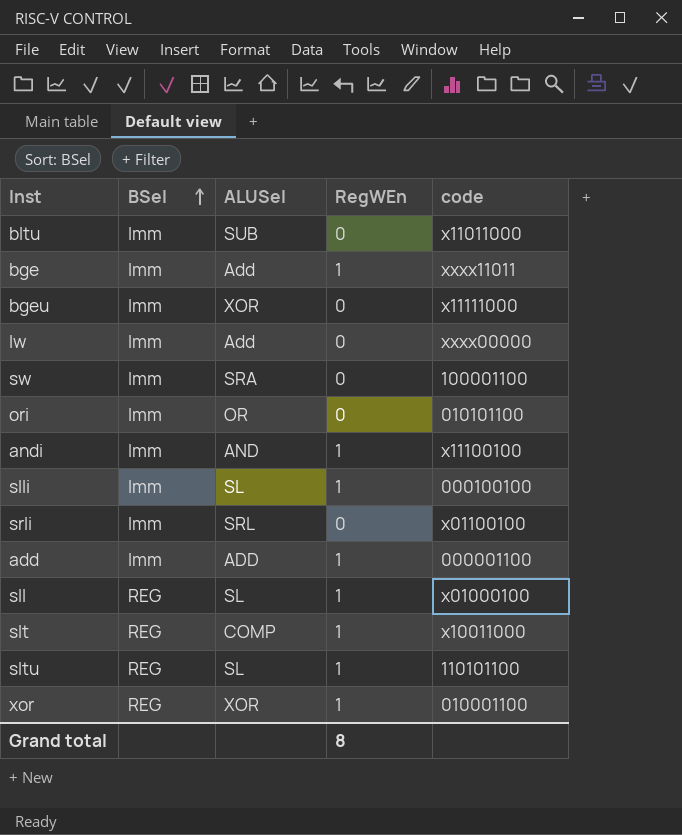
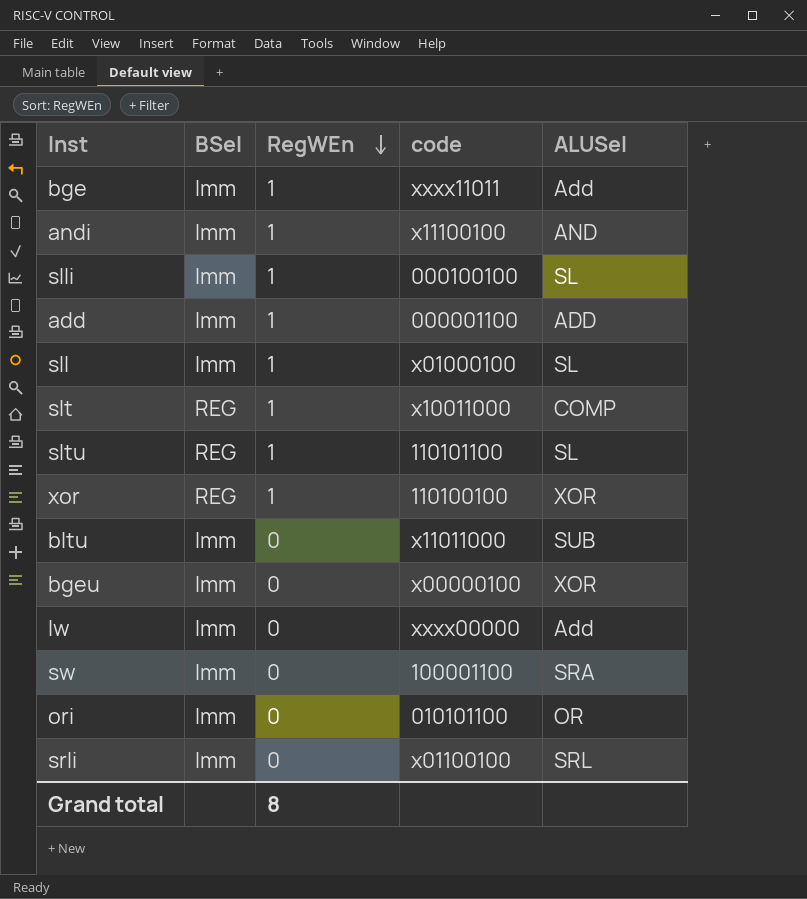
row order: BSel ascending -> RegWEn descending
column ALUSel | position: 3 -> 5
sll | BSel: REG -> Imm
xor | code: 010001100 -> 110100100
bgeu | code: x11111000 -> x00000100

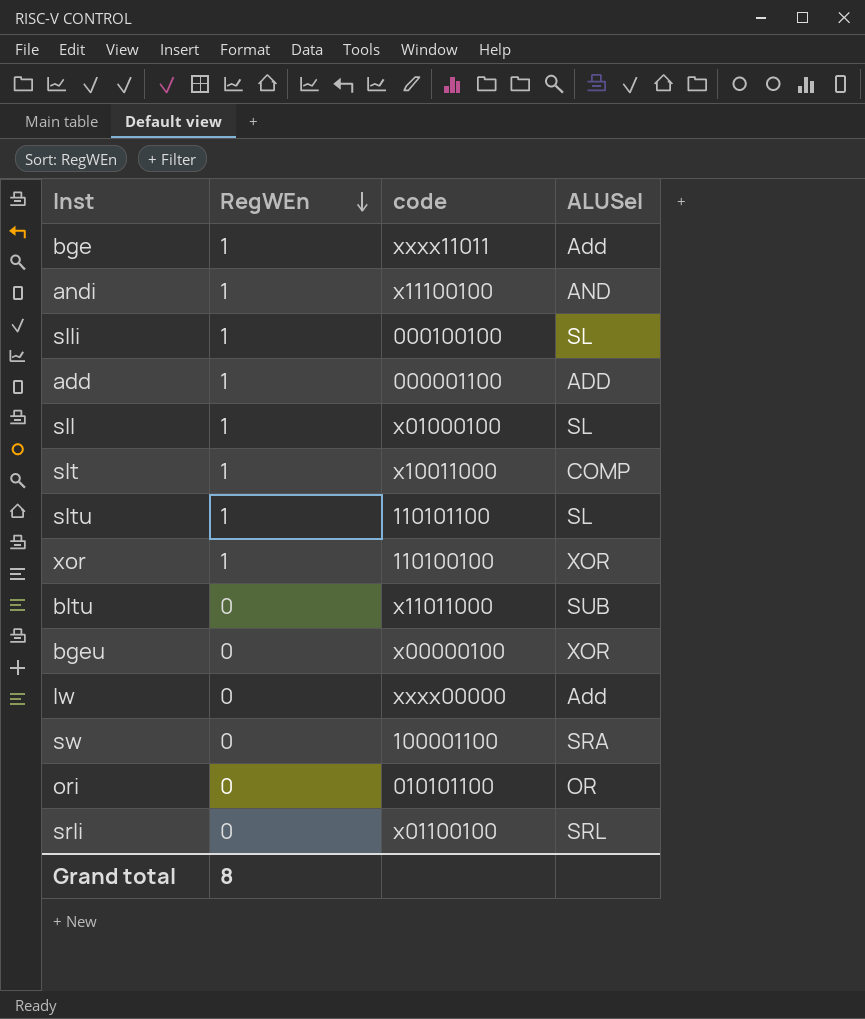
column BSel | position: 2 -> none

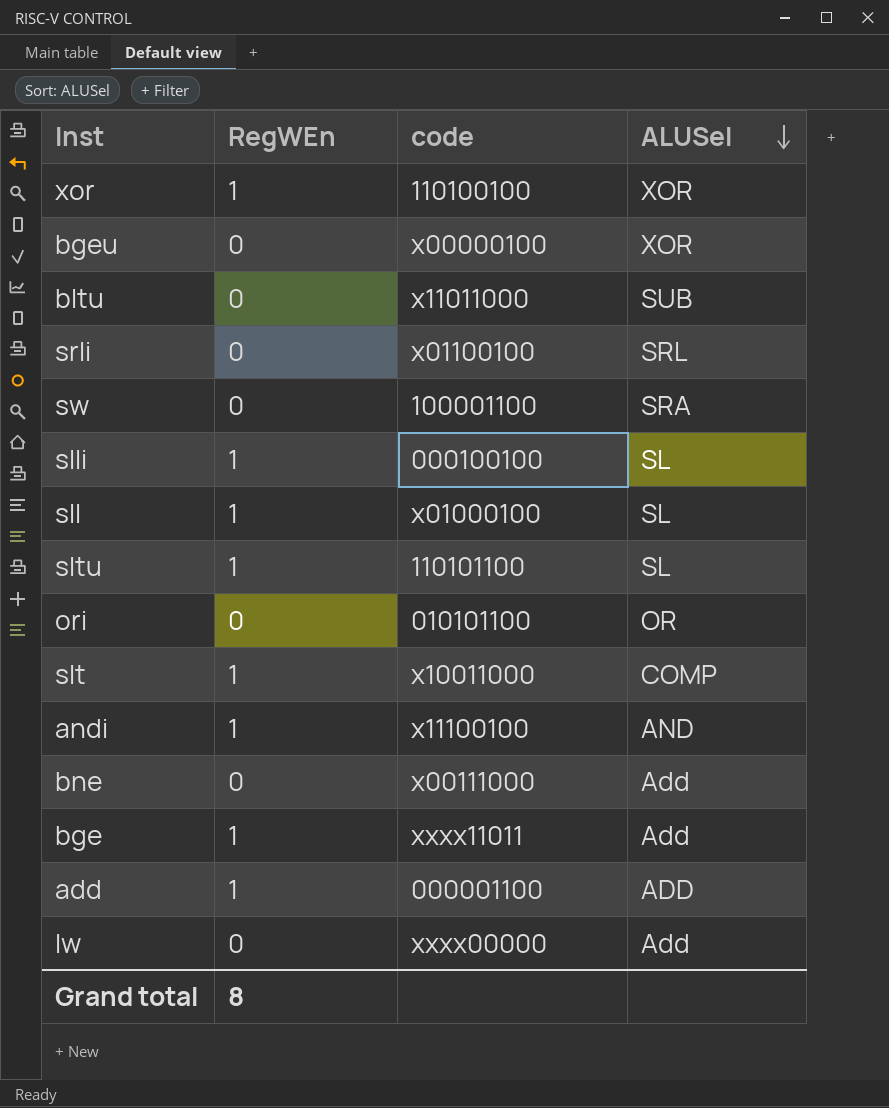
row order: RegWEn descending -> ALUSel descending
row bne: none -> 0 | x00111000 | Add

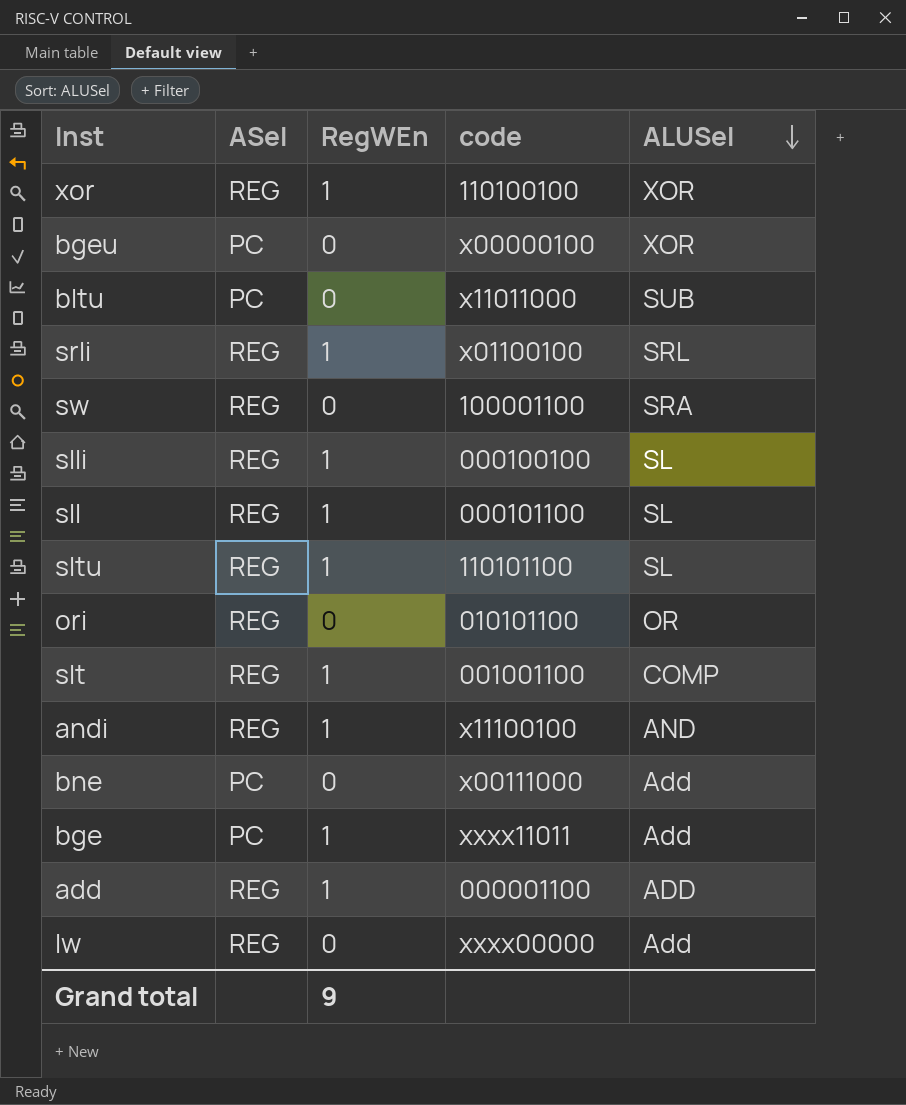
column ASel | position: none -> 2
srli | RegWEn: 0 -> 1
sll | code: x01000100 -> 000101100
slt | code: x10011000 -> 001001100
Grand total | RegWEn: 8 -> 9

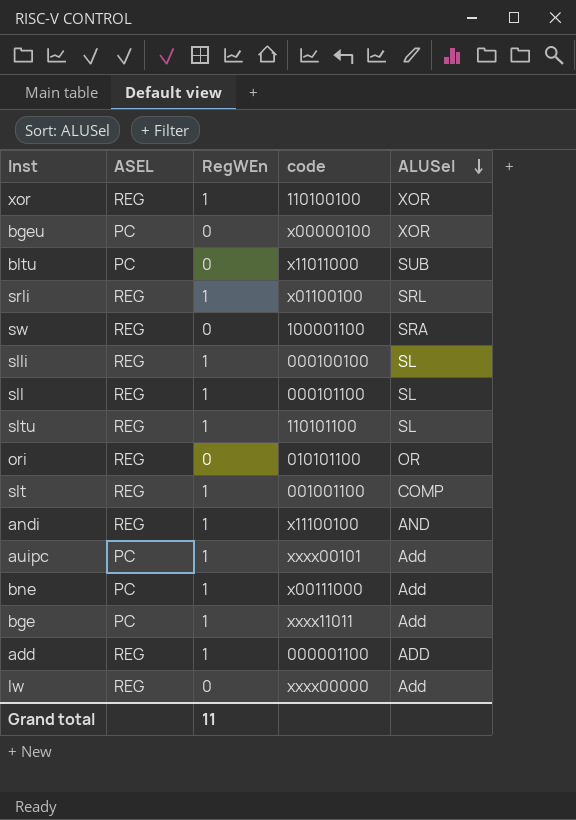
column name: ASel -> ASEL
row auipc: none -> PC | 1 | xxxx00101 | Add
bne | RegWEn: 0 -> 1
Grand total | RegWEn: 9 -> 11

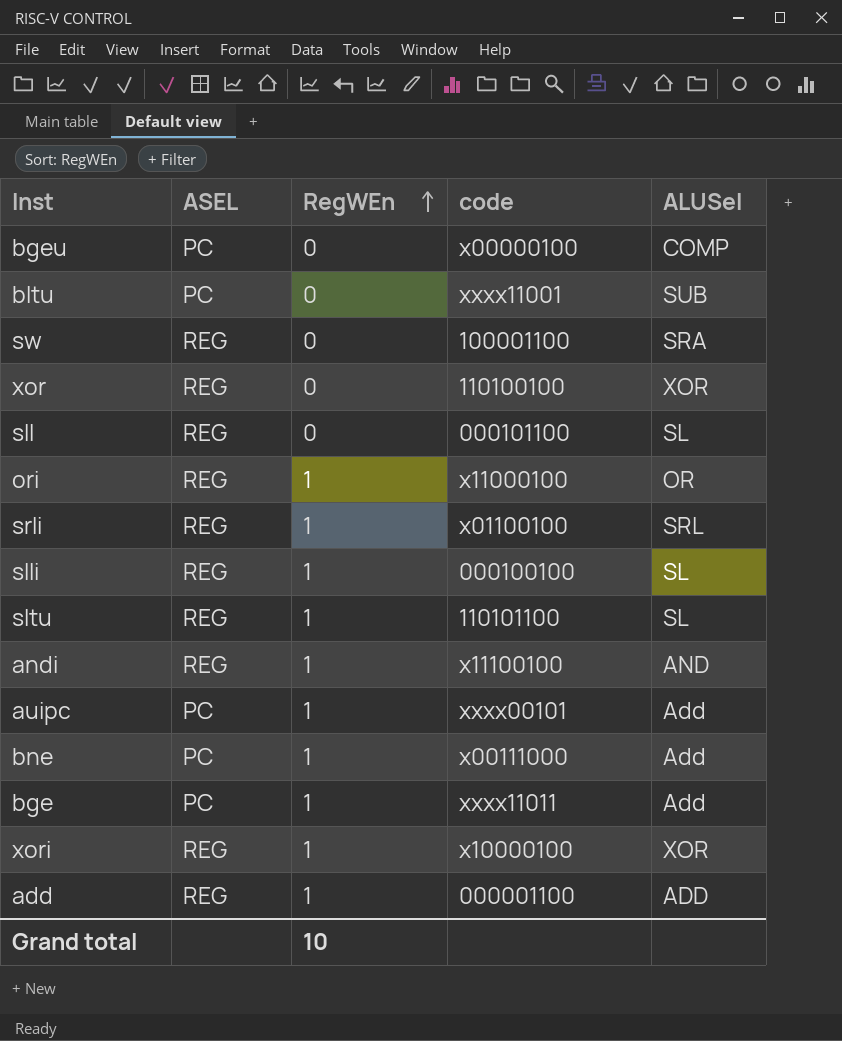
row order: ALUSel descending -> RegWEn ascending
row slt: REG | 1 | 001001100 | COMP -> none
row lw: REG | 0 | xxxx00000 | Add -> none
bgeu | ALUSel: XOR -> COMP
bltu | code: x11011000 -> xxxx11001
xor | RegWEn: 1 -> 0
sll | RegWEn: 1 -> 0
ori | RegWEn: 0 -> 1
ori | code: 010101100 -> x11000100
row xori: none -> REG | 1 | x10000100 | XOR
Grand total | RegWEn: 11 -> 10

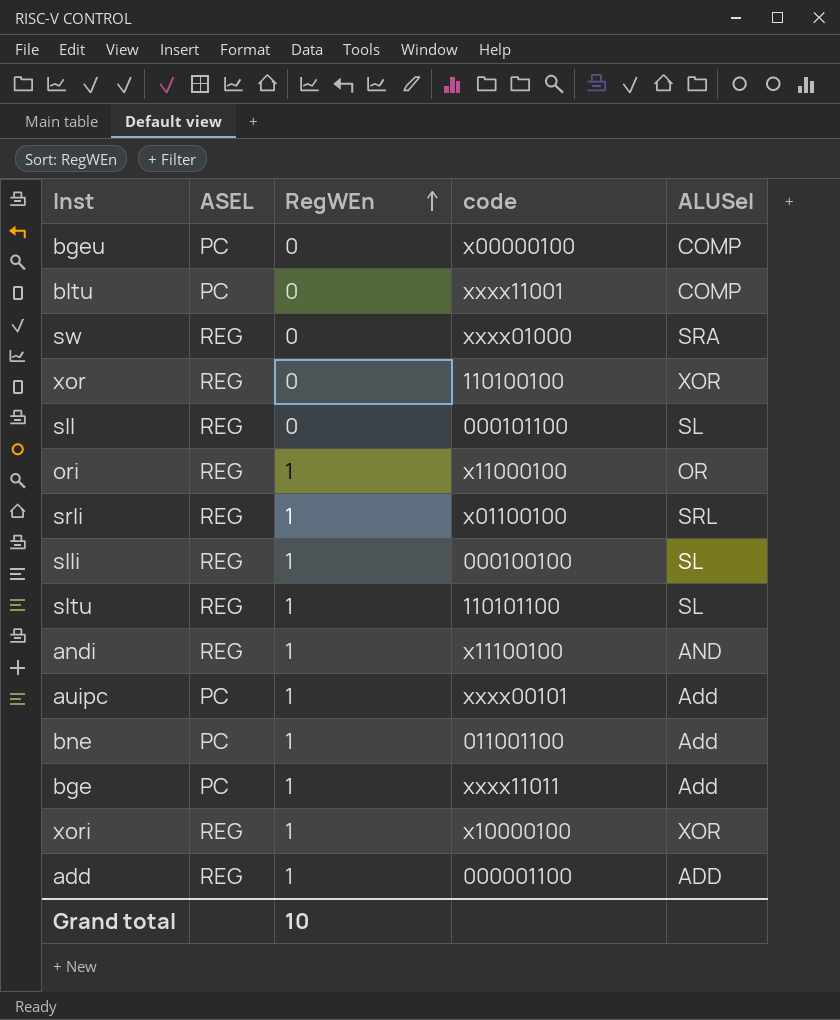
bltu | ALUSel: SUB -> COMP
sw | code: 100001100 -> xxxx01000
bne | code: x00111000 -> 011001100

